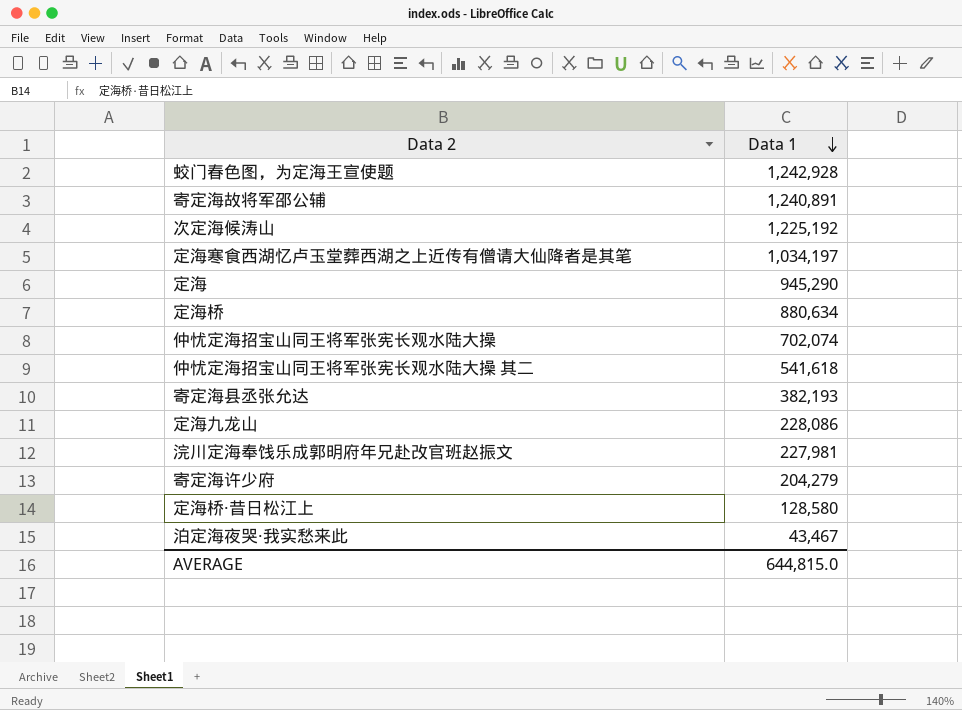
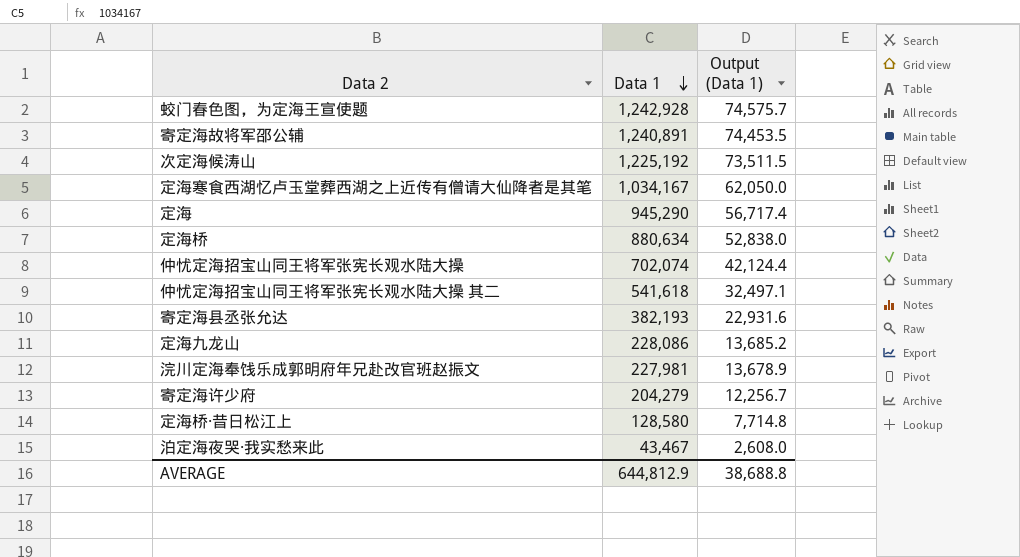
column Output (Data 1) | formula: none -> [Data 1] * 0.06
定海寒食西湖忆卢玉堂葬西湖之上近传有僧请大仙降者是其笔 | Data 1: 1,034,197 -> 1,034,167
AVERAGE | Data 1: 644,815.0 -> 644,812.9

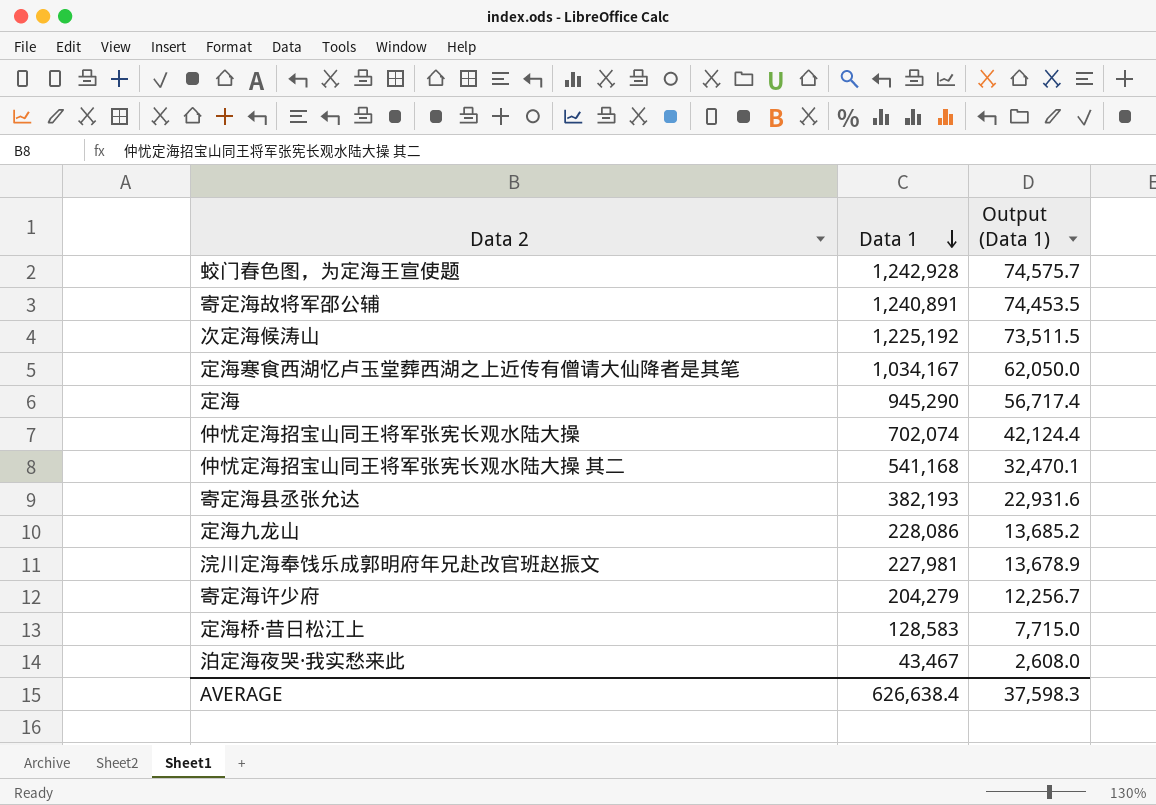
row 定海桥: 880,634 | 52,838.0 -> none
仲忧定海招宝山同王将军张宪长观水陆大操 其二 | Data 1: 541,618 -> 541,168
仲忧定海招宝山同王将军张宪长观水陆大操 其二 | Output (Data 1): 32,497.1 -> 32,470.1
定海桥·昔日松江上 | Data 1: 128,580 -> 128,583
定海桥·昔日松江上 | Output (Data 1): 7,714.8 -> 7,715.0
AVERAGE | Data 1: 644,812.9 -> 626,638.4
AVERAGE | Output (Data 1): 38,688.8 -> 37,598.3

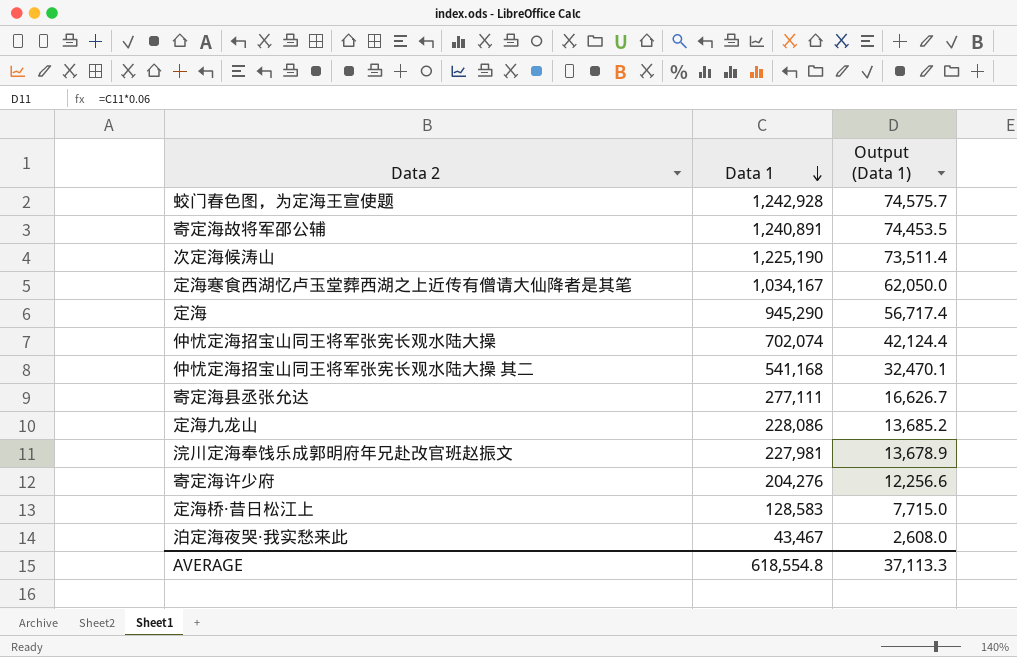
次定海候涛山 | Data 1: 1,225,192 -> 1,225,190
次定海候涛山 | Output (Data 1): 73,511.5 -> 73,511.4
寄定海县丞张允达 | Data 1: 382,193 -> 277,111
寄定海县丞张允达 | Output (Data 1): 22,931.6 -> 16,626.7
寄定海许少府 | Data 1: 204,279 -> 204,276
寄定海许少府 | Output (Data 1): 12,256.7 -> 12,256.6
AVERAGE | Data 1: 626,638.4 -> 618,554.8
AVERAGE | Output (Data 1): 37,598.3 -> 37,113.3

